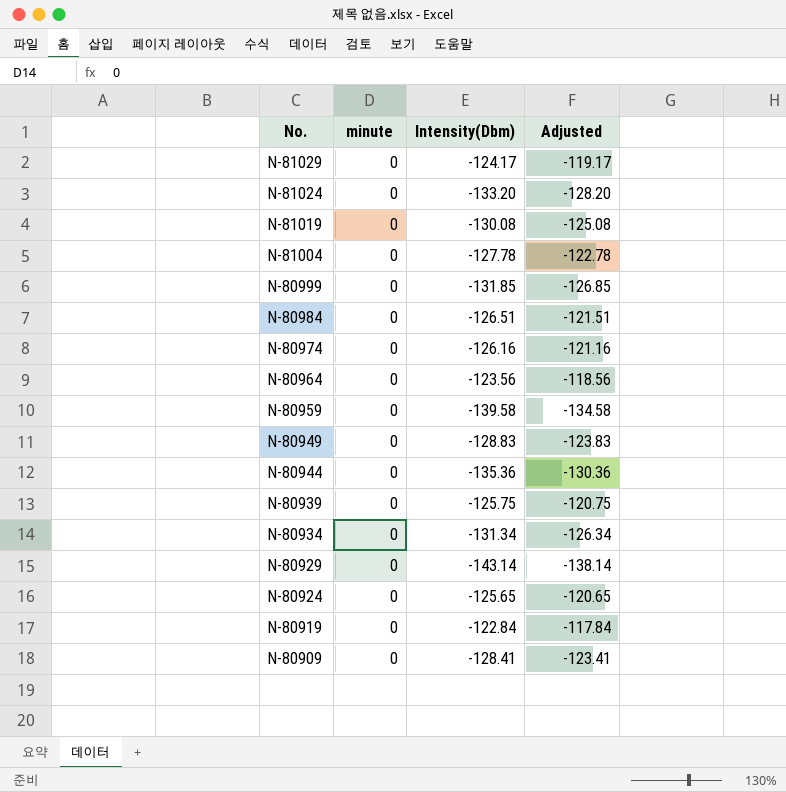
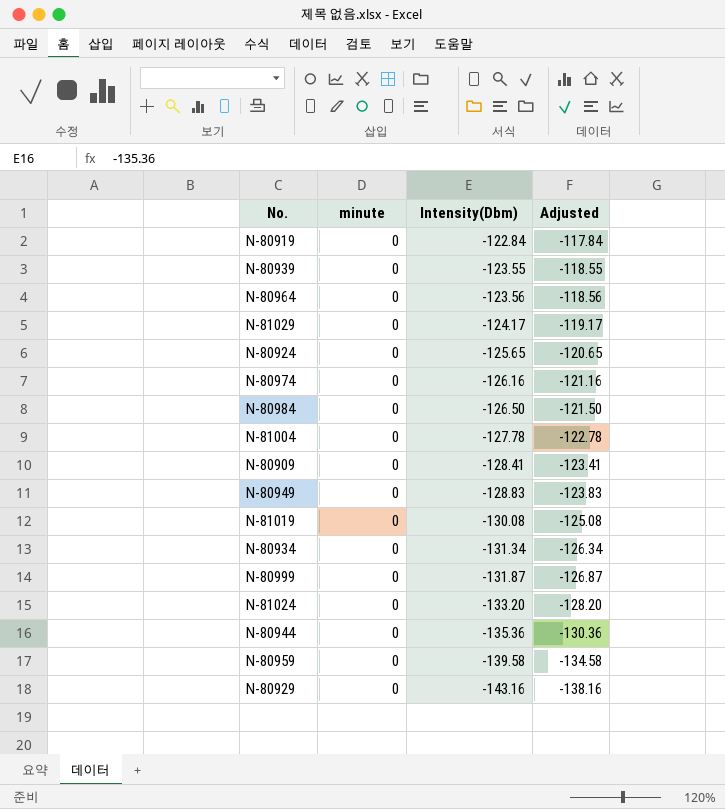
row order: No. descending -> Intensity(Dbm) descending
N-80939 | Intensity(Dbm): -125.75 -> -123.55
N-80939 | Adjusted: -120.75 -> -118.55
N-80984 | Intensity(Dbm): -126.51 -> -126.50
N-80984 | Adjusted: -121.51 -> -121.50
N-80999 | Intensity(Dbm): -131.85 -> -131.87
N-80999 | Adjusted: -126.85 -> -126.87
N-80929 | Intensity(Dbm): -143.14 -> -143.16
N-80929 | Adjusted: -138.14 -> -138.16

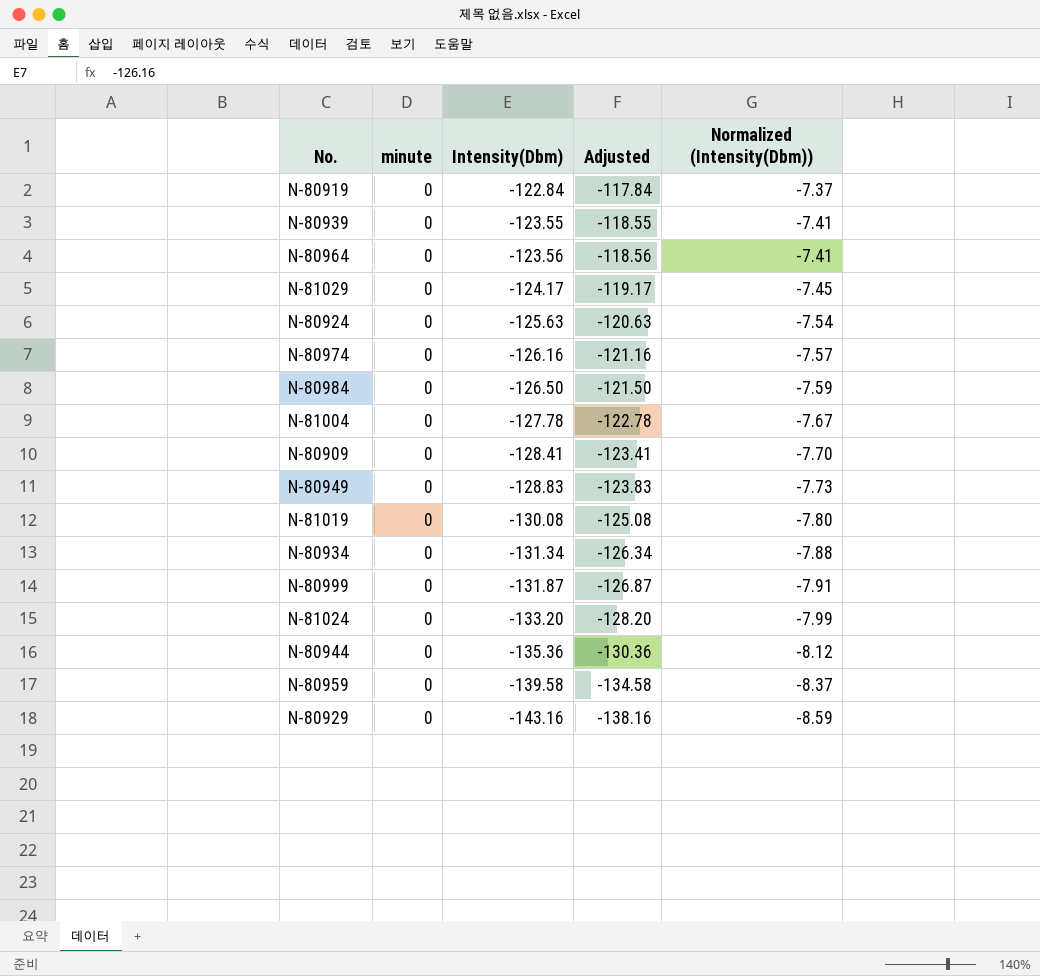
column Normalized (Intensity(Dbm)) | formula: none -> [Intensity(Dbm)] * 0.06
N-80924 | Intensity(Dbm): -125.65 -> -125.63
N-80924 | Adjusted: -120.65 -> -120.63

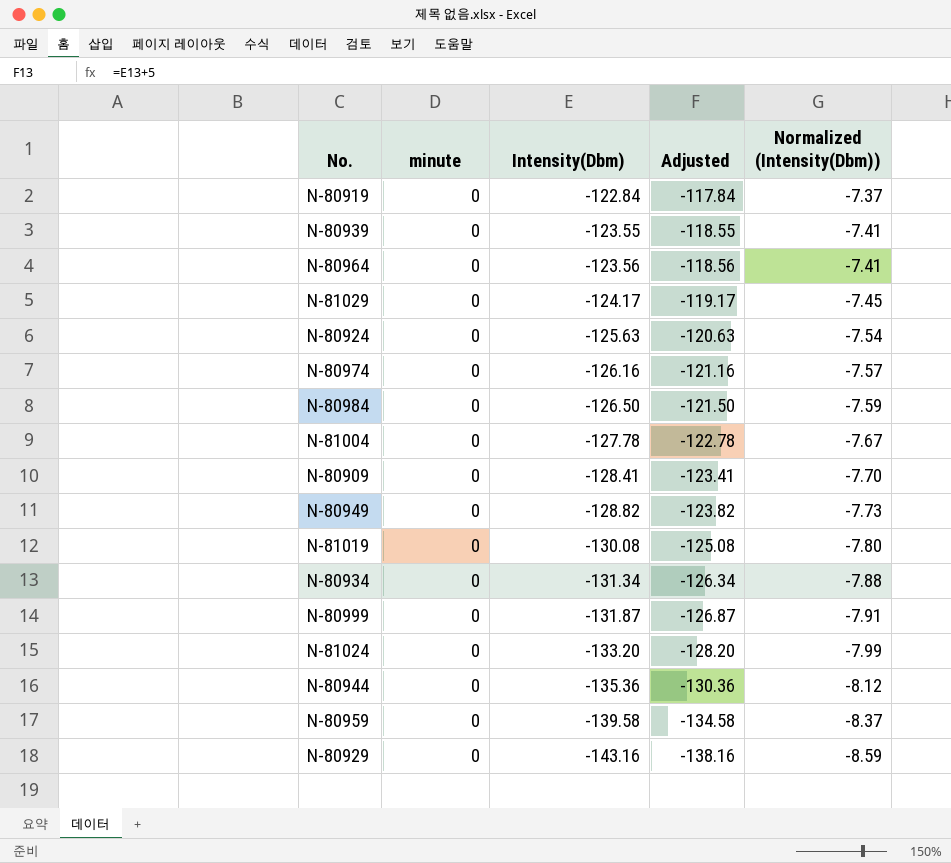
N-80949 | Intensity(Dbm): -128.83 -> -128.82
N-80949 | Adjusted: -123.83 -> -123.82

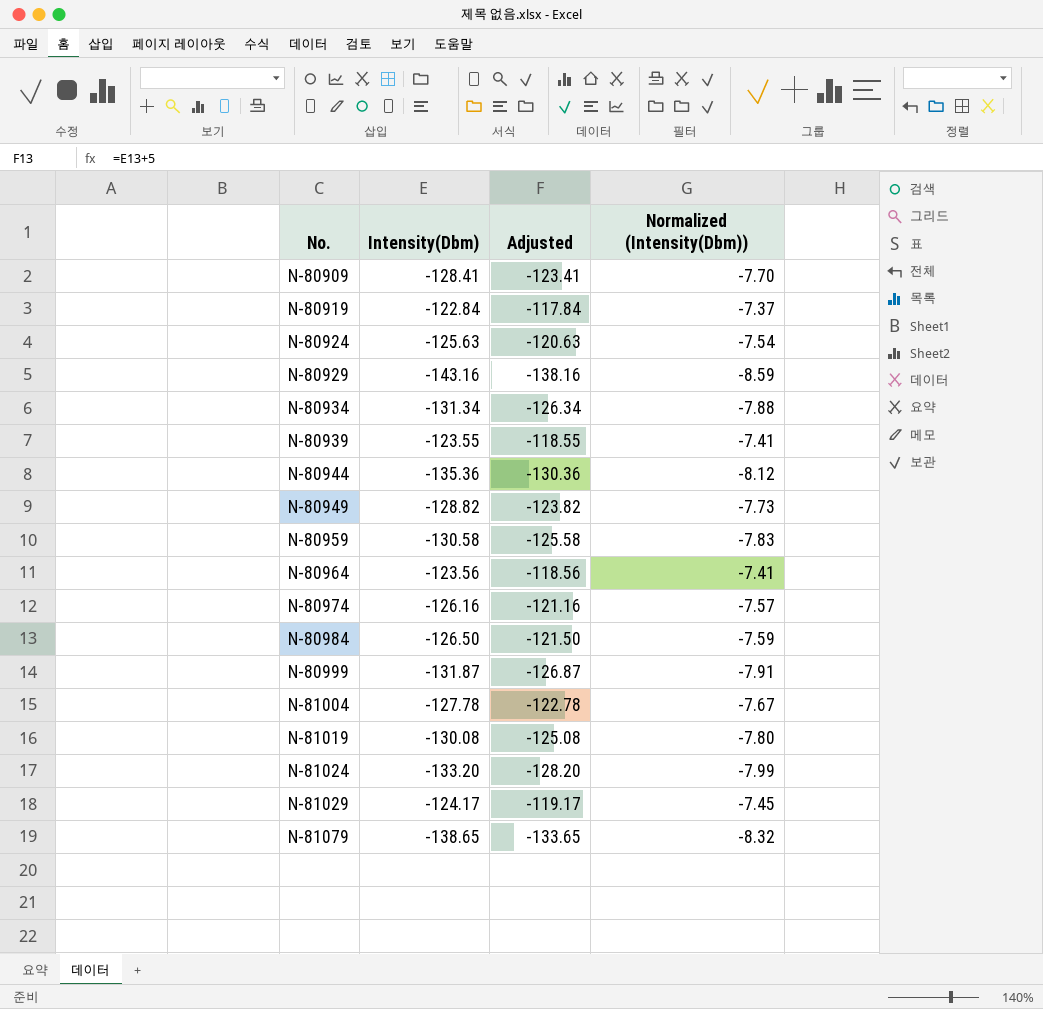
row order: Intensity(Dbm) descending -> No. ascending
column minute | position: 2 -> none
N-80959 | Intensity(Dbm): -139.58 -> -130.58
N-80959 | Adjusted: -134.58 -> -125.58
N-80959 | Normalized (Intensity(Dbm)): -8.37 -> -7.83
row N-81079: none -> -138.65 | -133.65 | -8.32

